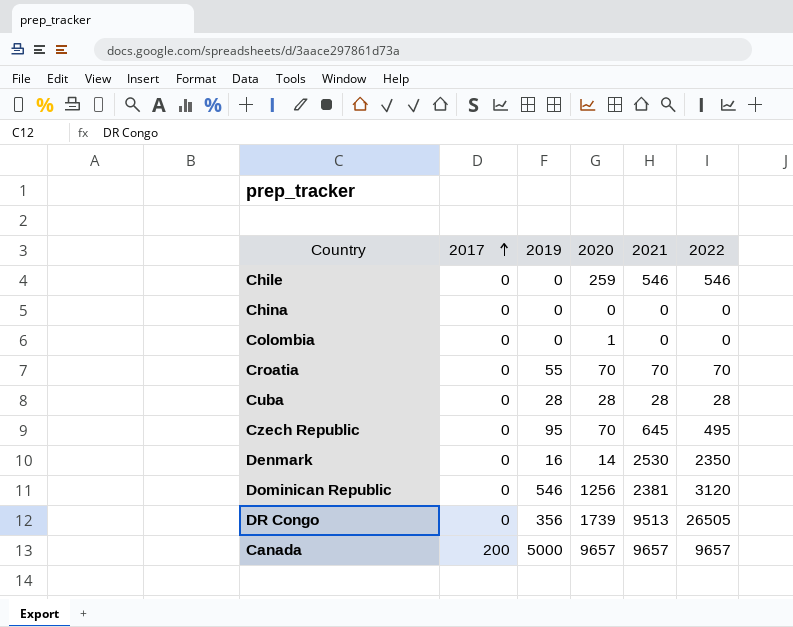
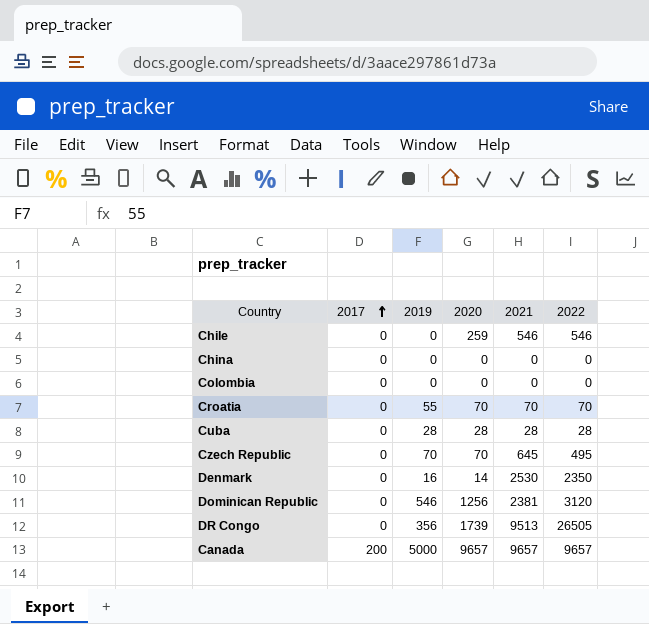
Colombia | 2020: 1 -> 0
Czech Republic | 2019: 95 -> 70

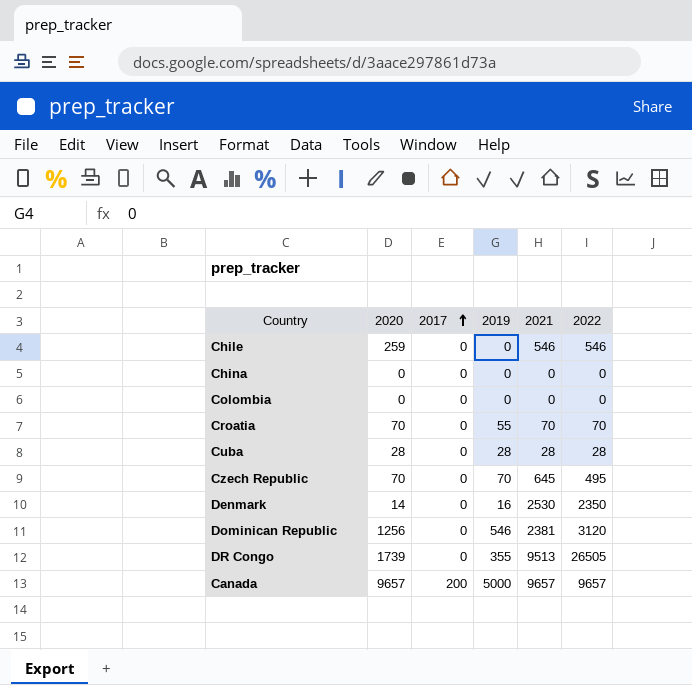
column 2020 | position: 4 -> 2
DR Congo | 2019: 356 -> 355

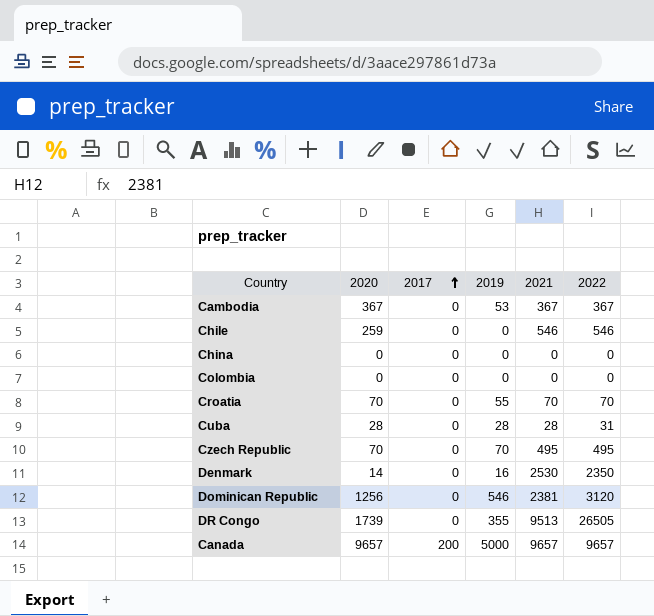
row Cambodia: none -> 367 | 0 | 53 | 367 | 367
Cuba | 2022: 28 -> 31
Czech Republic | 2021: 645 -> 495

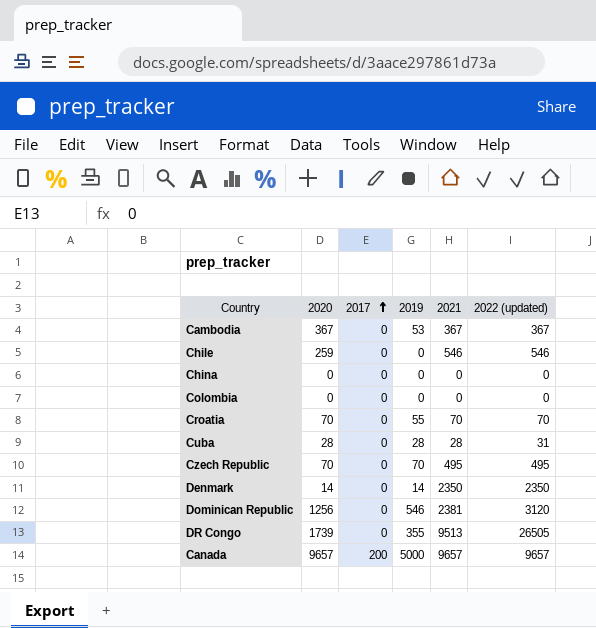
column name: 2022 -> 2022 (updated)
Denmark | 2019: 16 -> 14
Denmark | 2021: 2530 -> 2350

